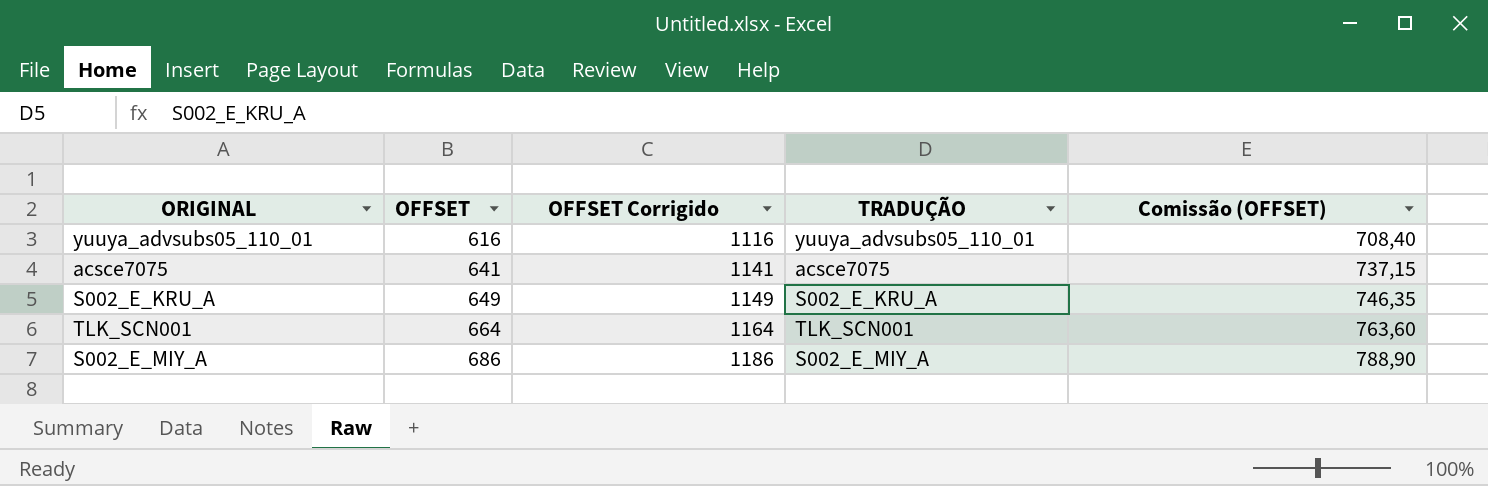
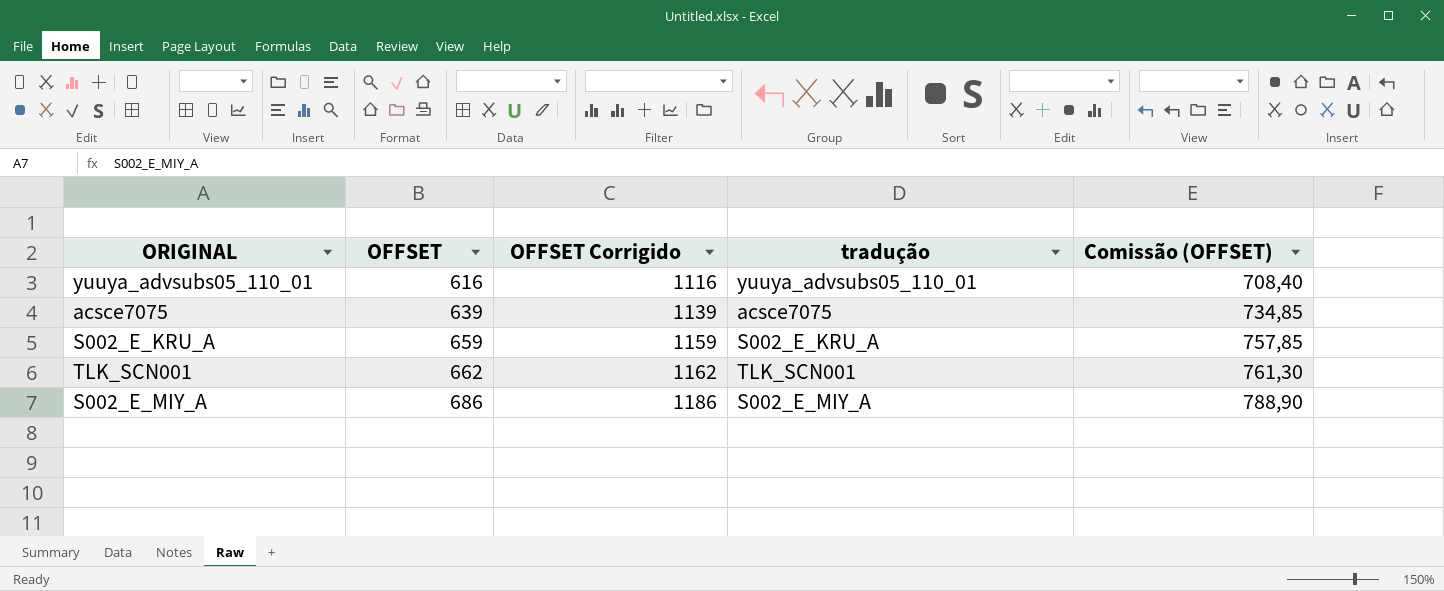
column name: TRADUÇÃO -> tradução
acsce7075 | OFFSET: 641 -> 639
acsce7075 | OFFSET Corrigido: 1141 -> 1139
acsce7075 | Comissão (OFFSET): 737,15 -> 734,85
S002_E_KRU_A | OFFSET: 649 -> 659
S002_E_KRU_A | OFFSET Corrigido: 1149 -> 1159
S002_E_KRU_A | Comissão (OFFSET): 746,35 -> 757,85
TLK_SCN001 | OFFSET: 664 -> 662
TLK_SCN001 | OFFSET Corrigido: 1164 -> 1162
TLK_SCN001 | Comissão (OFFSET): 763,60 -> 761,30

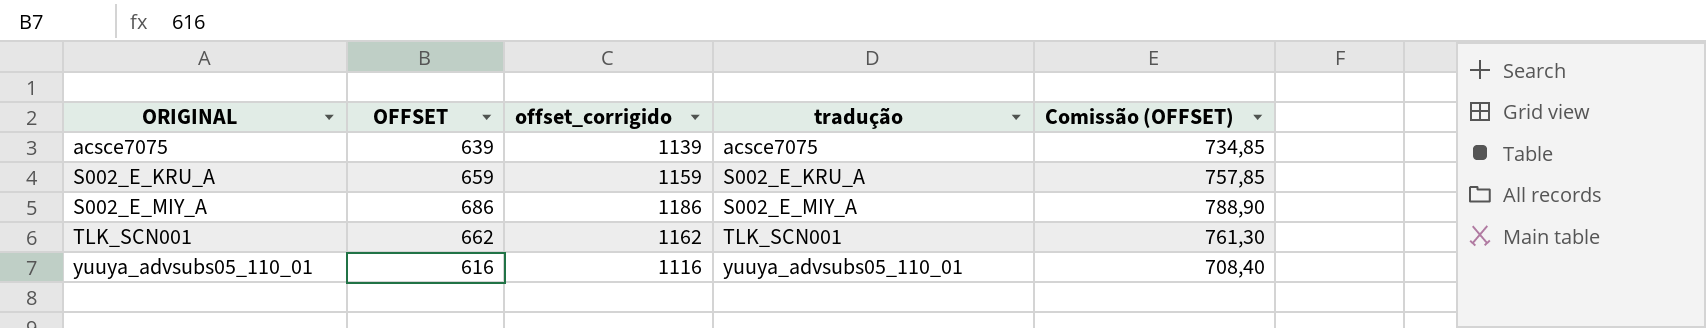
row order: OFFSET ascending -> ORIGINAL ascending
column name: OFFSET Corrigido -> offset_corrigido

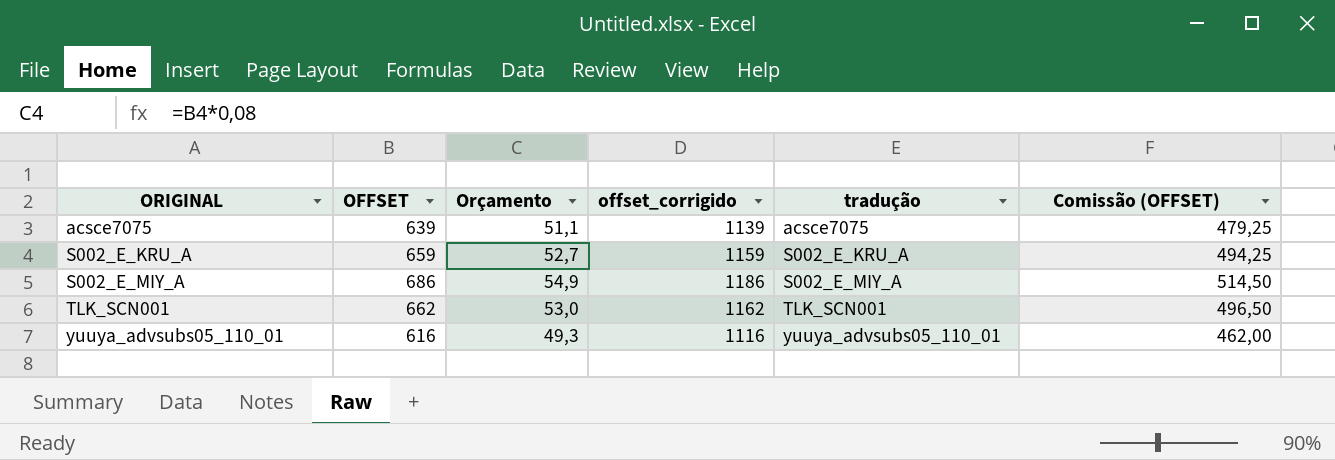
column Orçamento | formula: none -> [OFFSET] * 0,08
column Comissão (OFFSET) | formula: [OFFSET] * 1,15 -> [OFFSET] * 0,75

